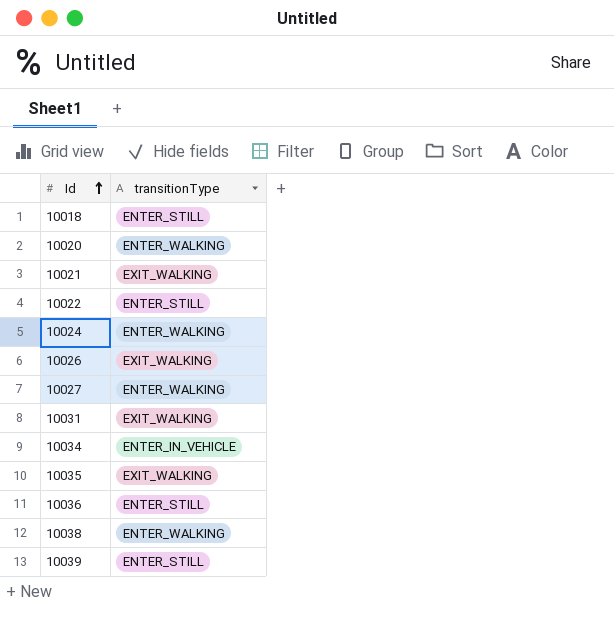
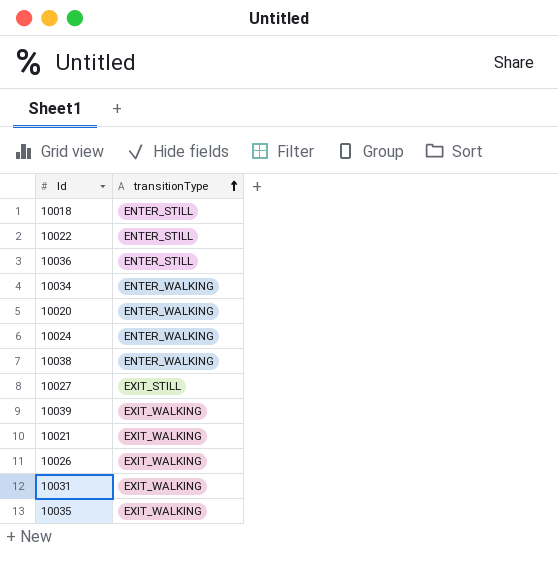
row order: Id ascending -> transitionType ascending
10034 | transitionType: ENTER_IN_VEHICLE -> ENTER_WALKING
10027 | transitionType: ENTER_WALKING -> EXIT_STILL
10039 | transitionType: ENTER_STILL -> EXIT_WALKING

